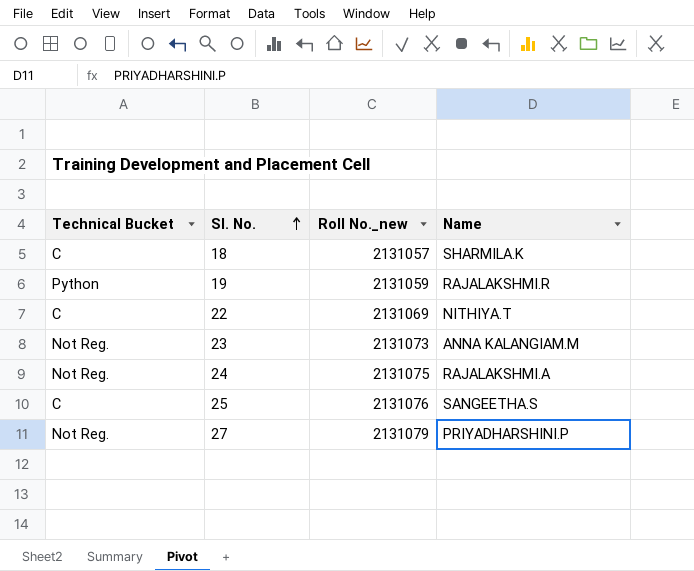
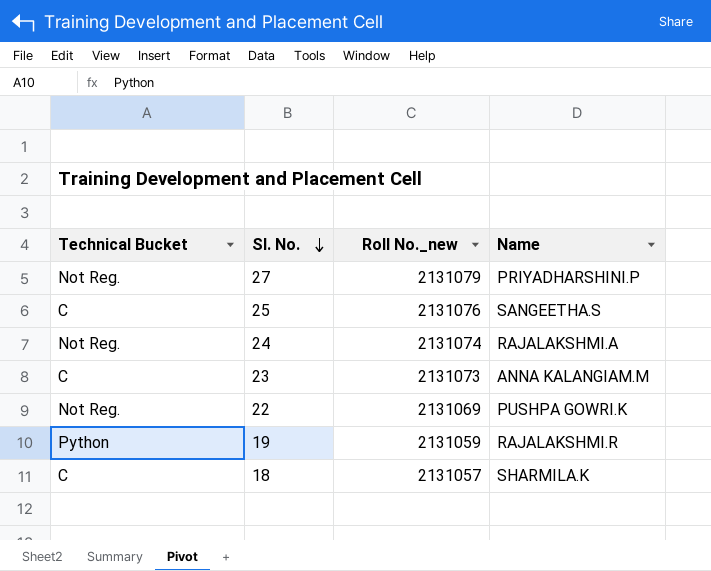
row order: Sl. No. ascending -> Sl. No. descending
24 | Roll No._new: 2131075 -> 2131074
23 | Technical Bucket: Not Reg. -> C
22 | Technical Bucket: C -> Not Reg.
22 | Name: NITHIYA.T -> PUSHPA GOWRI.K

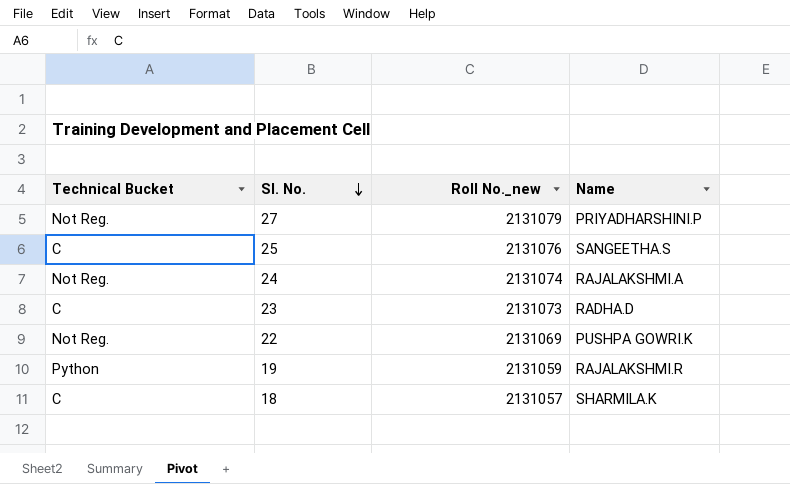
23 | Name: ANNA KALANGIAM.M -> RADHA.D

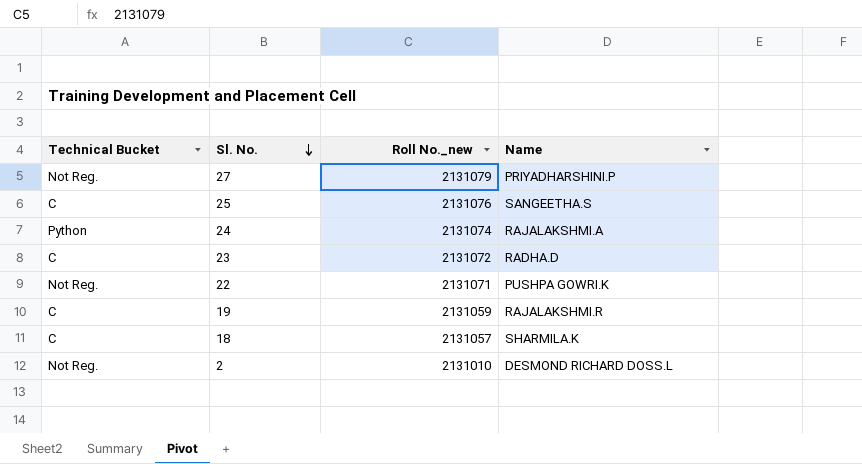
24 | Technical Bucket: Not Reg. -> Python
23 | Roll No._new: 2131073 -> 2131072
22 | Roll No._new: 2131069 -> 2131071
19 | Technical Bucket: Python -> C
row 2: none -> Not Reg. | 2131010 | DESMOND RICHARD DOSS.L

